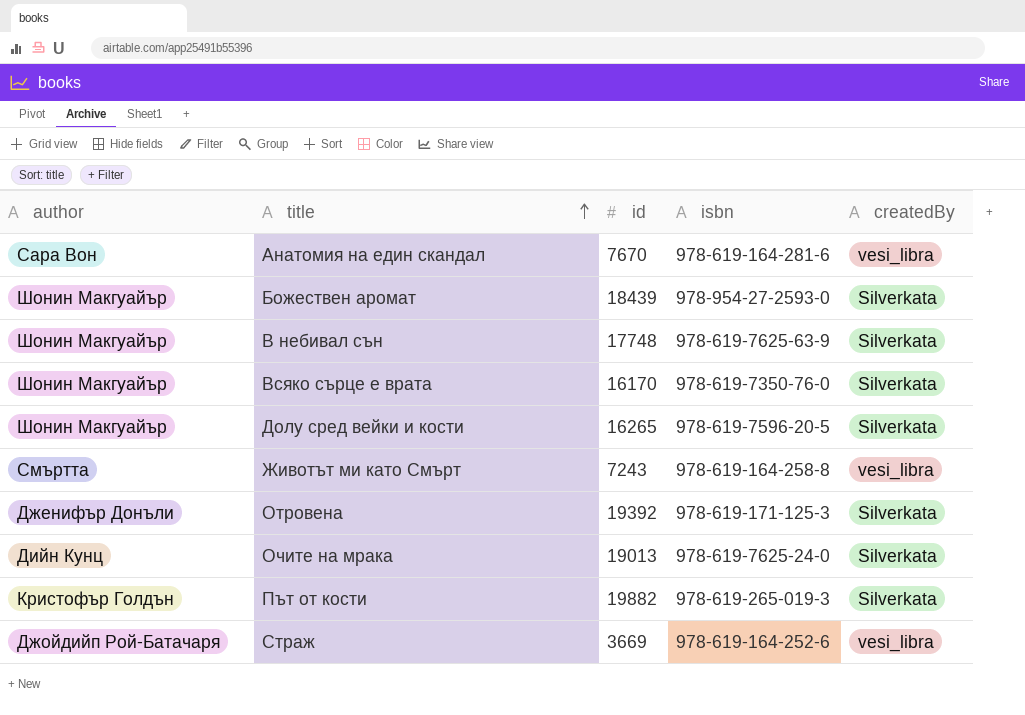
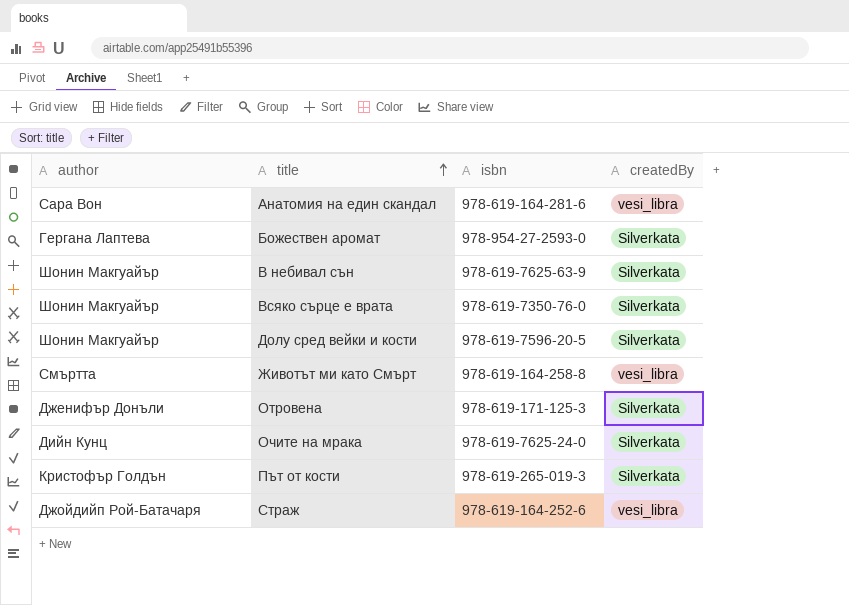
column id | position: 3 -> none
Божествен аромат | author: Шонин Макгуайър -> Гергана Лаптева

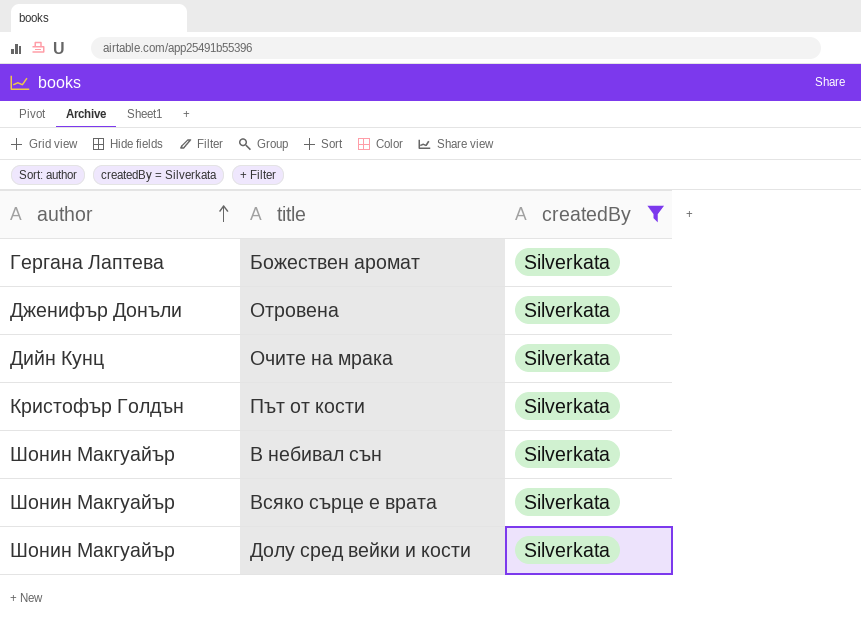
filter: none -> createdBy = Silverkata
row order: title ascending -> author ascending
column isbn | position: 3 -> none

